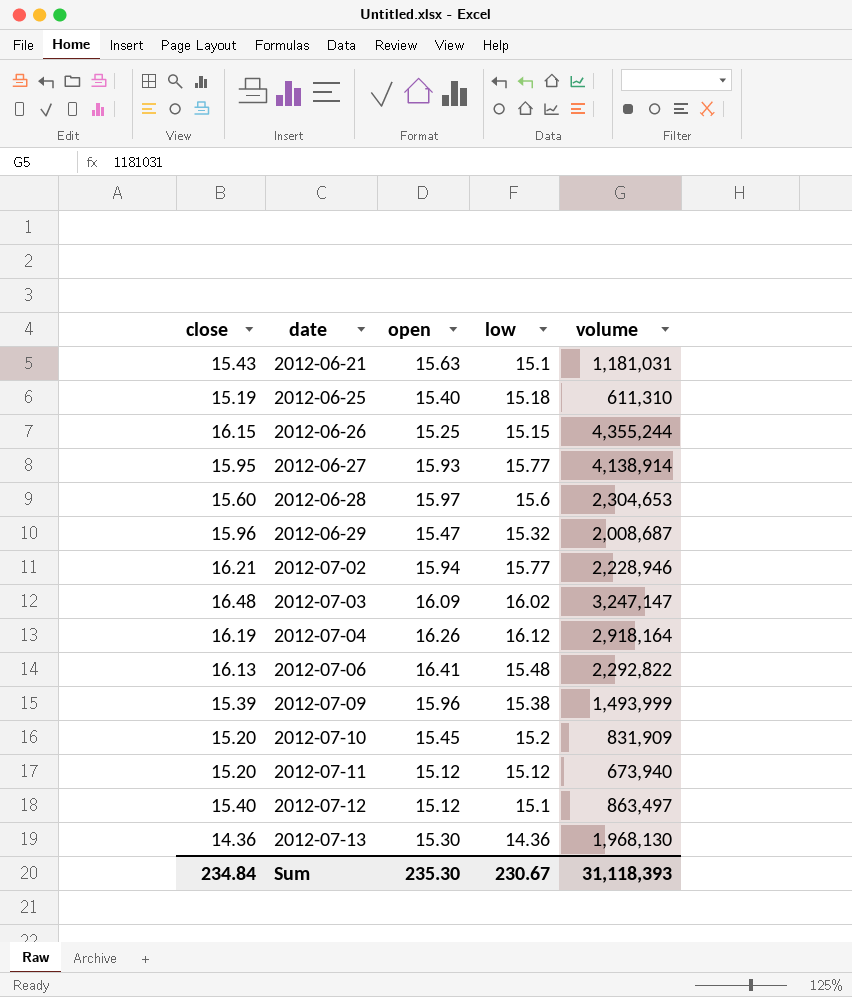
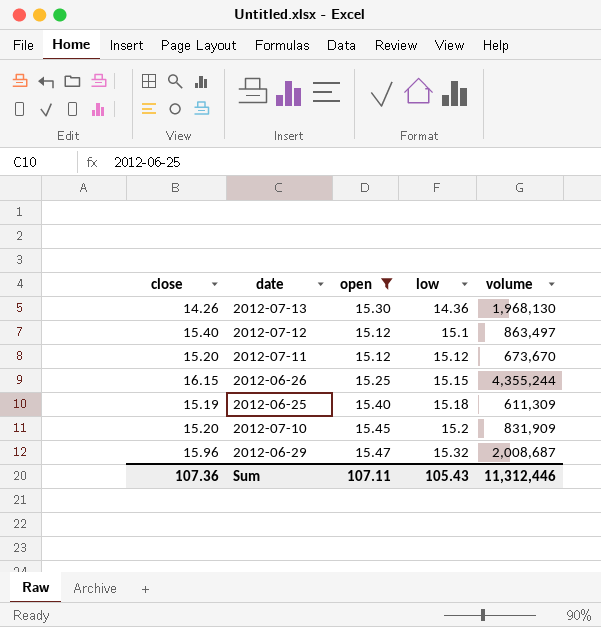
filter: none -> open <= 15.47
row order: date ascending -> low ascending
2012-07-13 | close: 14.36 -> 14.26
2012-07-11 | volume: 673,940 -> 673,670
2012-06-25 | volume: 611,310 -> 611,309
Sum | close: 234.84 -> 107.36
Sum | open: 235.30 -> 107.11
Sum | low: 230.67 -> 105.43
Sum | volume: 31,118,393 -> 11,312,446

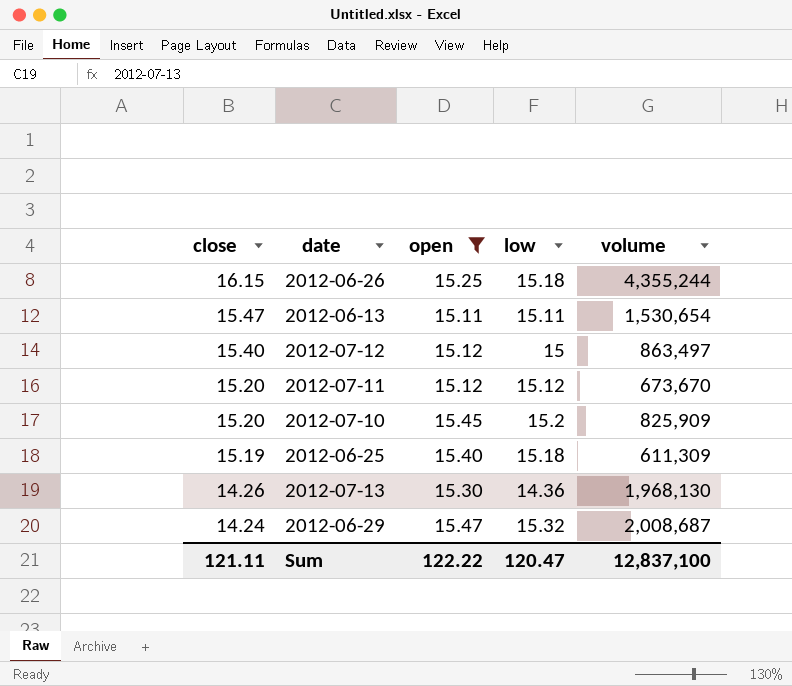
row order: low ascending -> close descending
2012-06-26 | low: 15.15 -> 15.18
row 2012-06-13: none -> 15.47 | 15.11 | 15.11 | 1,530,654
2012-07-12 | low: 15.1 -> 15
2012-07-10 | volume: 831,909 -> 825,909
2012-06-29 | close: 15.96 -> 14.24
Sum | close: 107.36 -> 121.11
Sum | open: 107.11 -> 122.22
Sum | low: 105.43 -> 120.47
Sum | volume: 11,312,446 -> 12,837,100

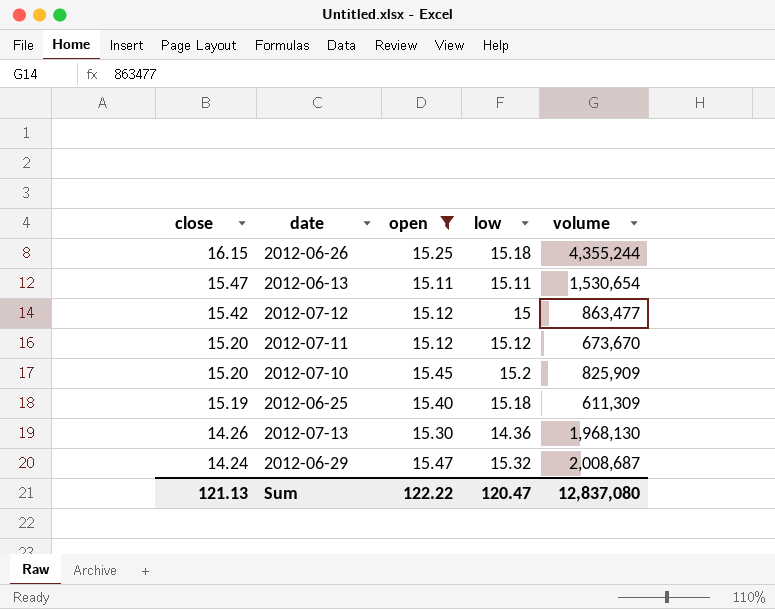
2012-07-12 | close: 15.40 -> 15.42
2012-07-12 | volume: 863,497 -> 863,477
Sum | close: 121.11 -> 121.13
Sum | volume: 12,837,100 -> 12,837,080

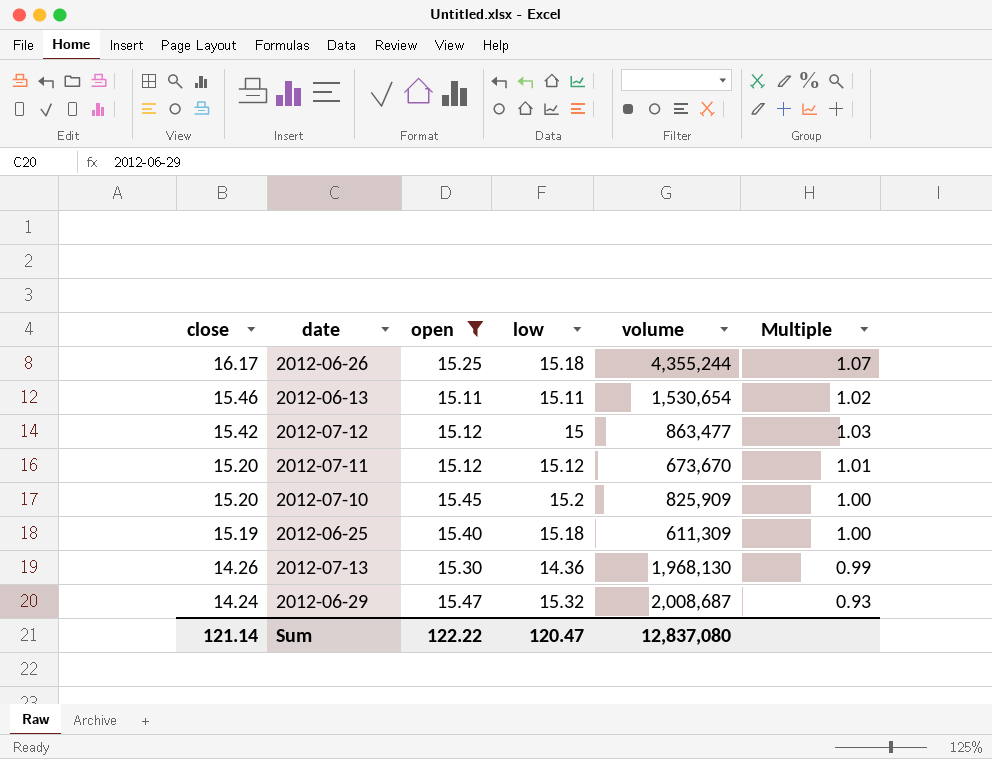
column Multiple | formula: none -> [close] / [low]
2012-06-26 | close: 16.15 -> 16.17
2012-06-13 | close: 15.47 -> 15.46
Sum | close: 121.13 -> 121.14

